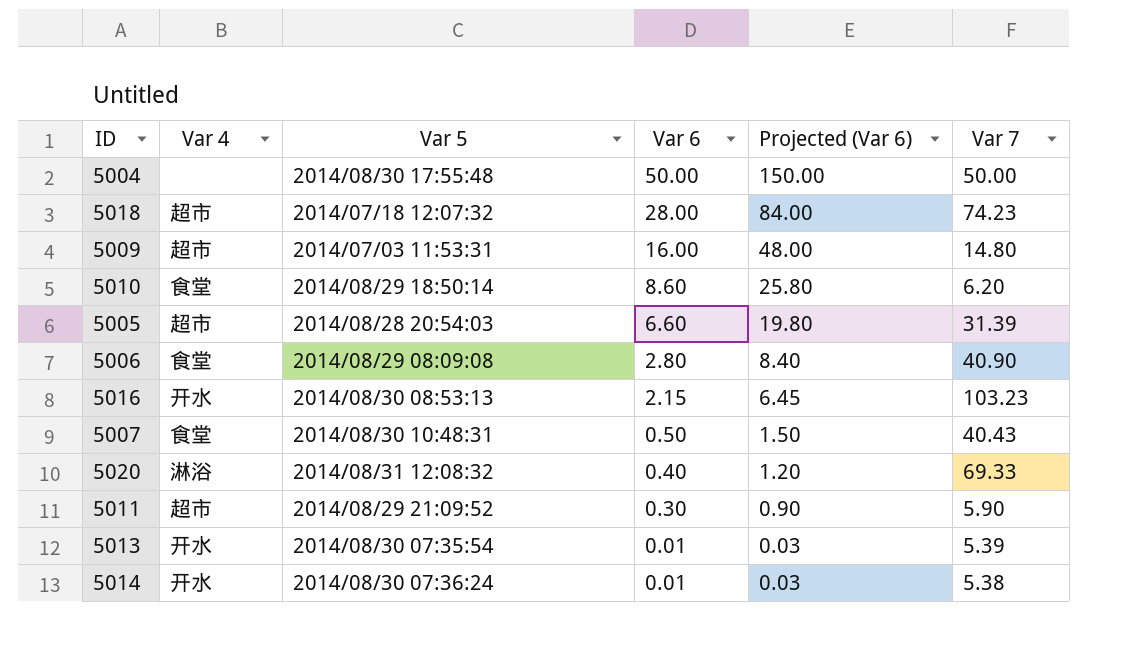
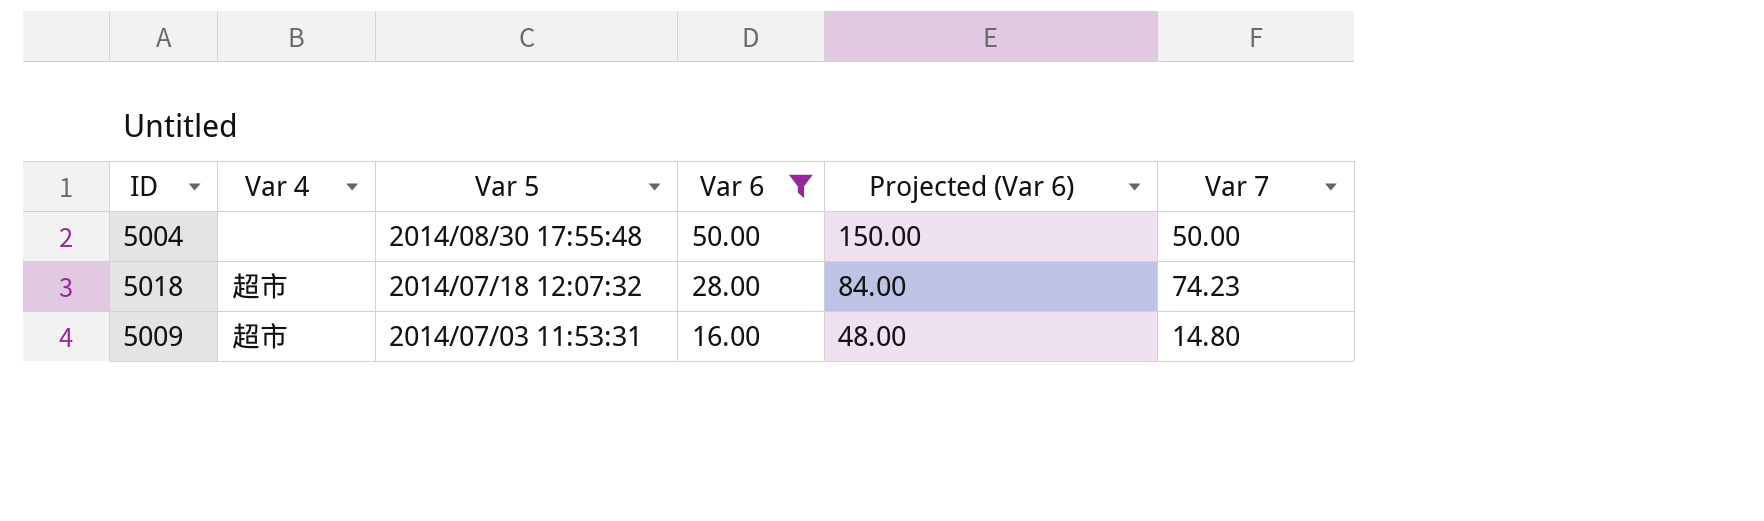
filter: none -> Var 6 >= 16.00

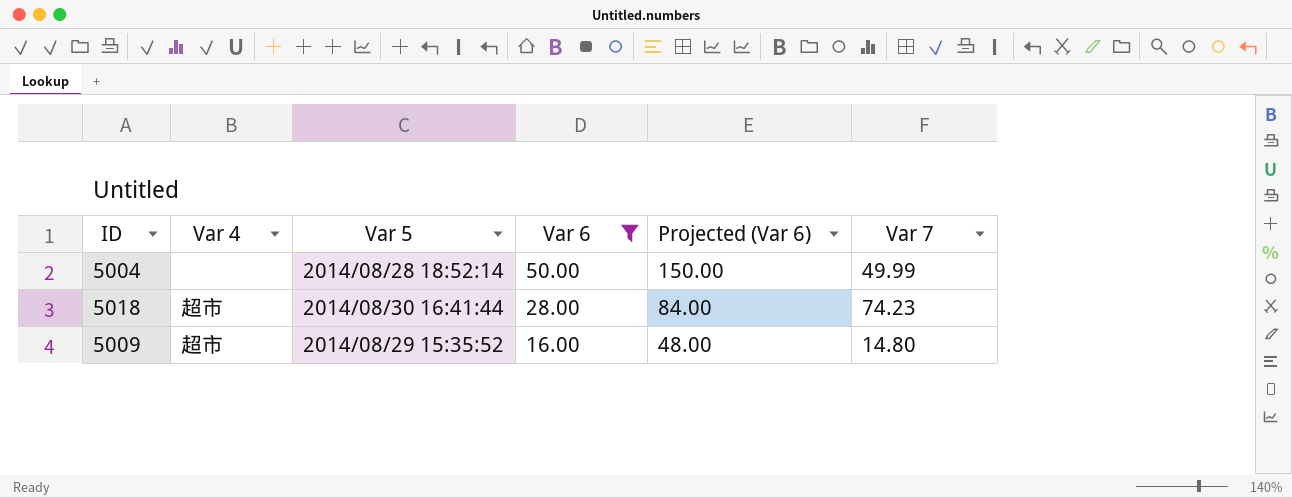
5004 | Var 5: 2014/08/30 17:55:48 -> 2014/08/28 18:52:14
5004 | Var 7: 50.00 -> 49.99
5018 | Var 5: 2014/07/18 12:07:32 -> 2014/08/30 16:41:44
5009 | Var 5: 2014/07/03 11:53:31 -> 2014/08/29 15:35:52

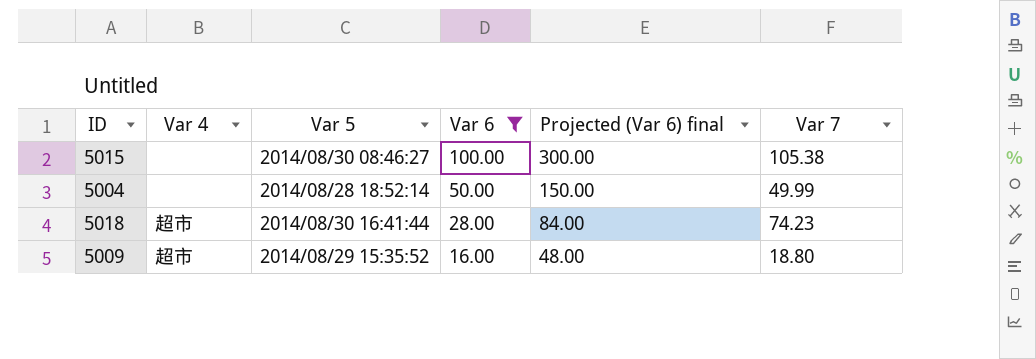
column name: Projected (Var 6) -> Projected (Var 6) final
row 5015: none -> none | 2014/08/30 08:46:27 | 100.00 | 300.00 | 105.38
5009 | Var 7: 14.80 -> 18.80

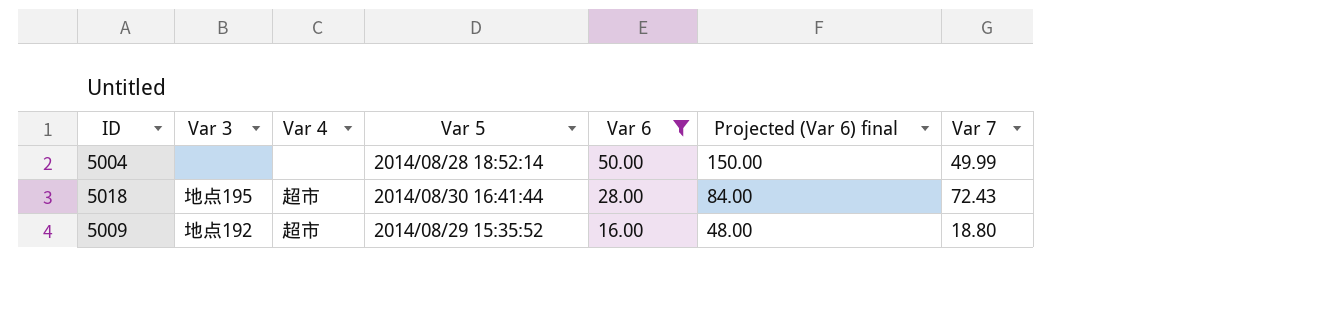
column Var 3 | position: none -> 2
row 5015: none | 2014/08/30 08:46:27 | 100.00 | 300.00 | 105.38 -> none
5018 | Var 7: 74.23 -> 72.43

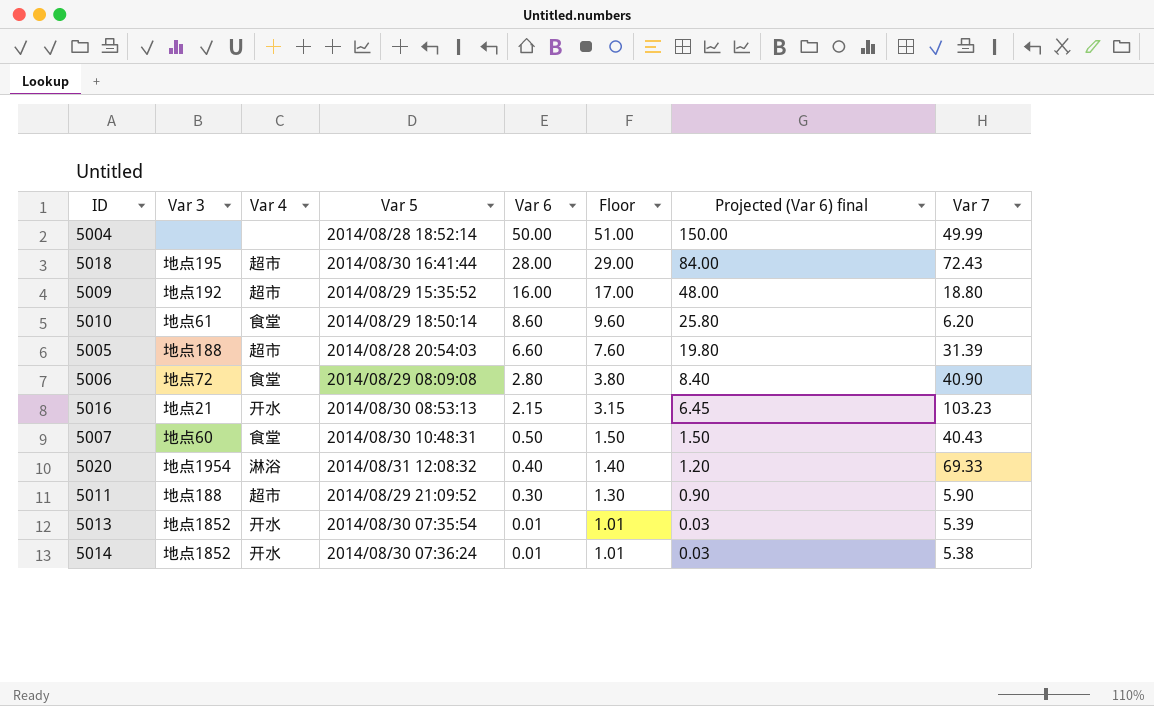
filter: Var 6 >= 16.00 -> none
column Floor | formula: none -> [Var 6] + 1

